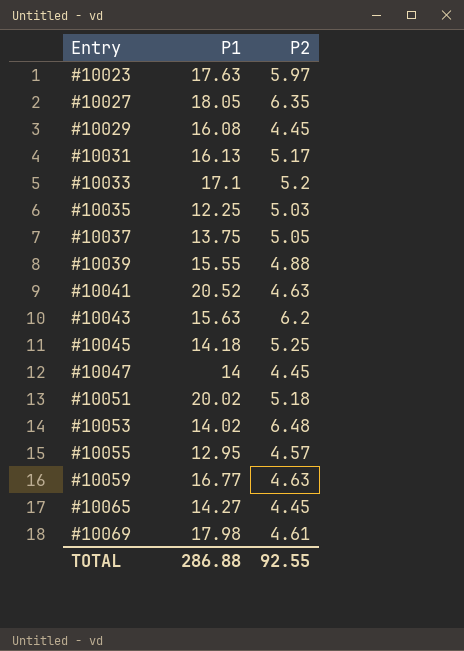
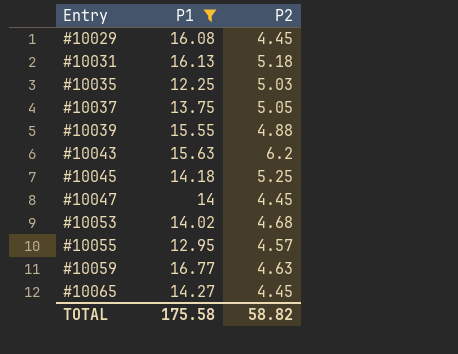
filter: none -> P1 <= 16.77
#10031 | P2: 5.17 -> 5.18
#10053 | P2: 6.48 -> 4.68
TOTAL | P1: 286.88 -> 175.58
TOTAL | P2: 92.55 -> 58.82

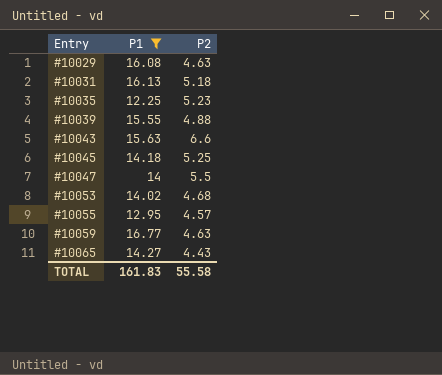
row #10037: 13.75 | 5.05 -> none
#10029 | P2: 4.45 -> 4.63
#10035 | P2: 5.03 -> 5.23
#10043 | P2: 6.2 -> 6.6
#10047 | P2: 4.45 -> 5.5
#10065 | P2: 4.45 -> 4.43
TOTAL | P1: 175.58 -> 161.83
TOTAL | P2: 58.82 -> 55.58

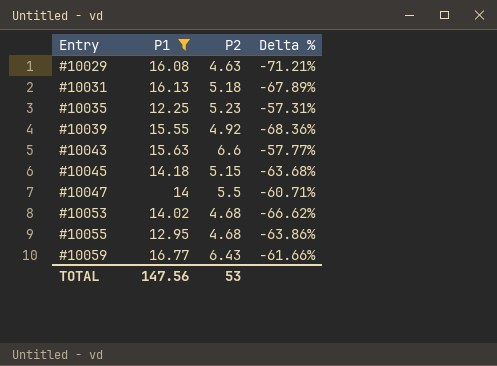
column Delta % | formula: none -> ([P2] - [P1]) / [P1]
row #10065: 14.27 | 4.43 -> none
#10039 | P2: 4.88 -> 4.92
#10045 | P2: 5.25 -> 5.15
#10055 | P2: 4.57 -> 4.68
#10059 | P2: 4.63 -> 6.43
TOTAL | P1: 161.83 -> 147.56
TOTAL | P2: 55.58 -> 53

